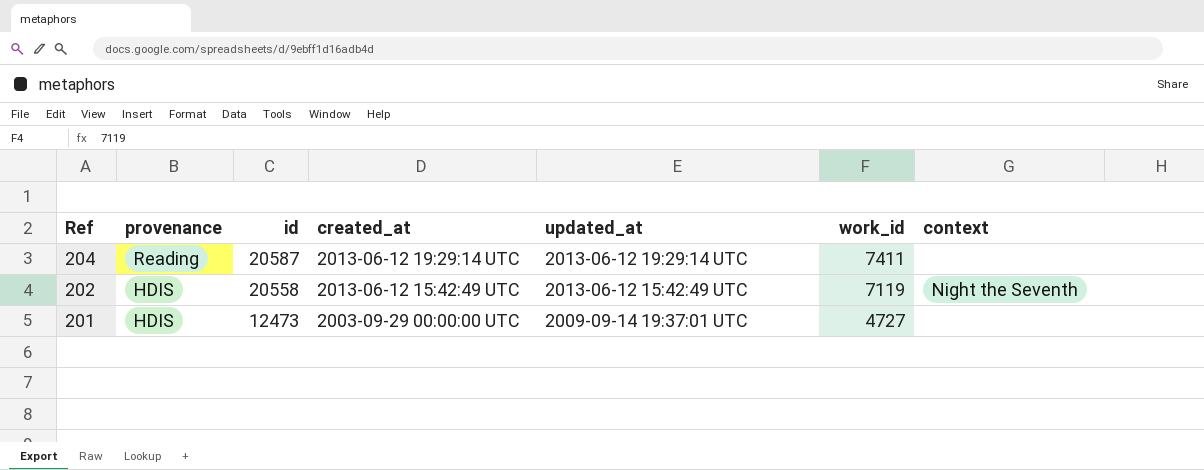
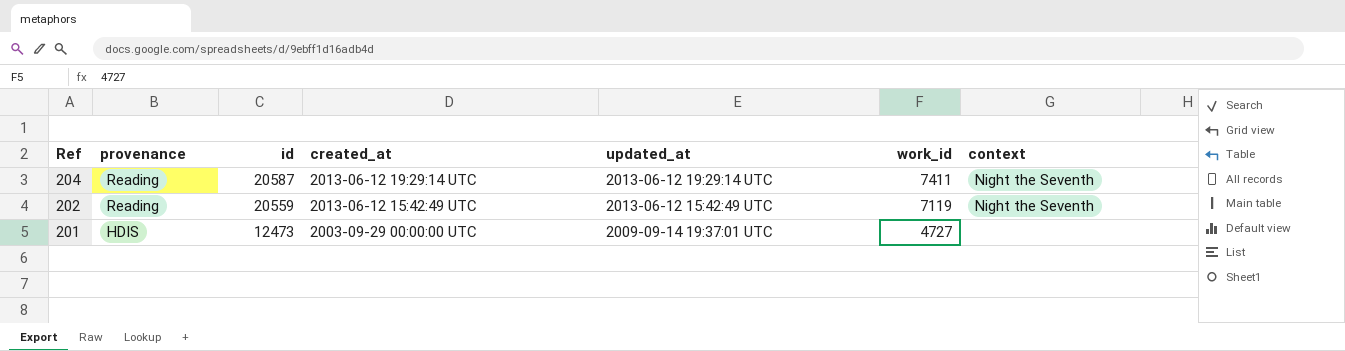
204 | context: none -> Night the Seventh
202 | provenance: HDIS -> Reading
202 | id: 20558 -> 20559

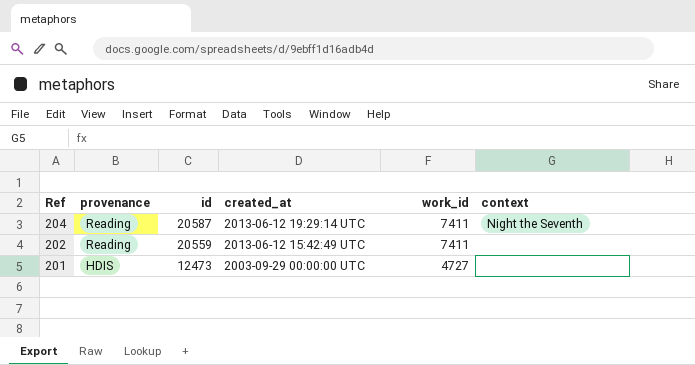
column updated_at | position: 5 -> none
202 | work_id: 7119 -> 7411
202 | context: Night the Seventh -> none

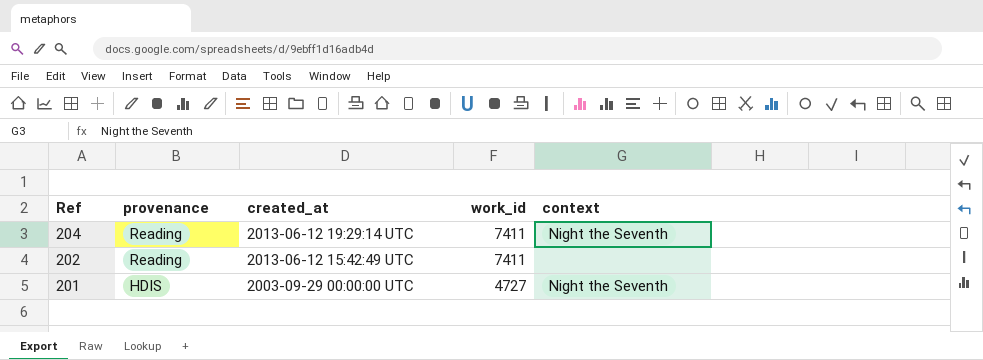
column id | position: 3 -> none
201 | context: none -> Night the Seventh

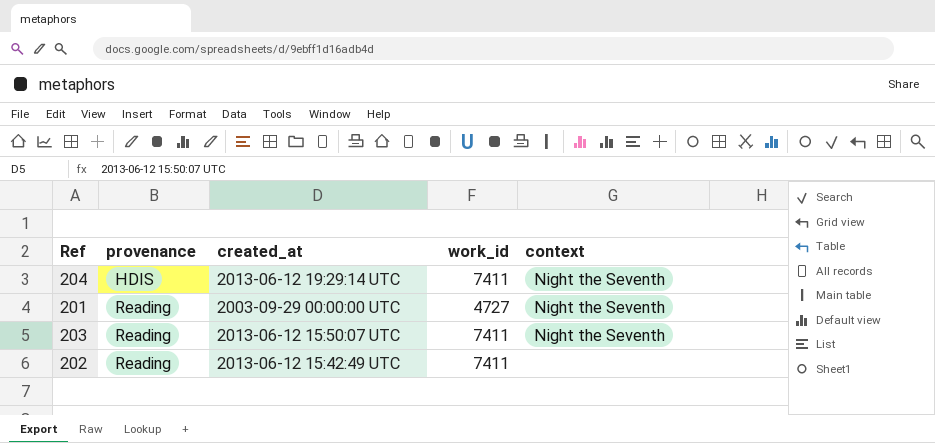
row order: Ref descending -> provenance ascending
204 | provenance: Reading -> HDIS
201 | provenance: HDIS -> Reading
row 203: none -> Reading | 2013-06-12 15:50:07 UTC | 7411 | Night the Seventh

